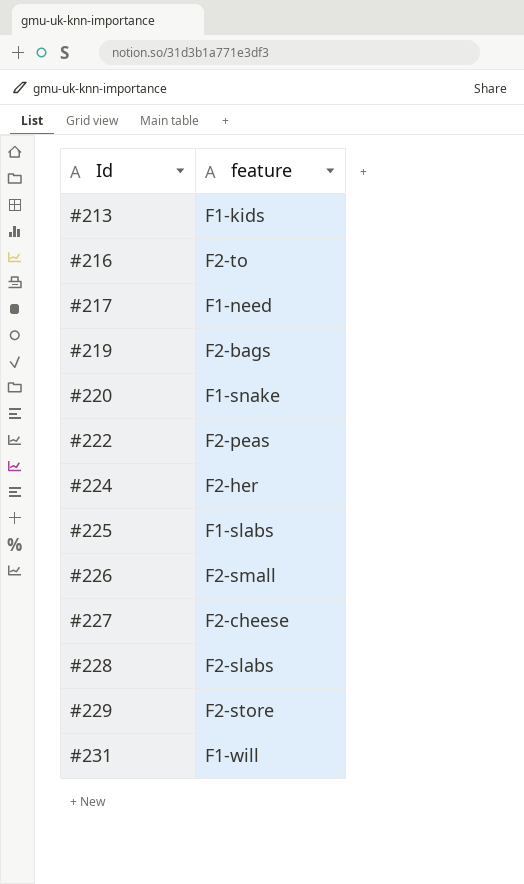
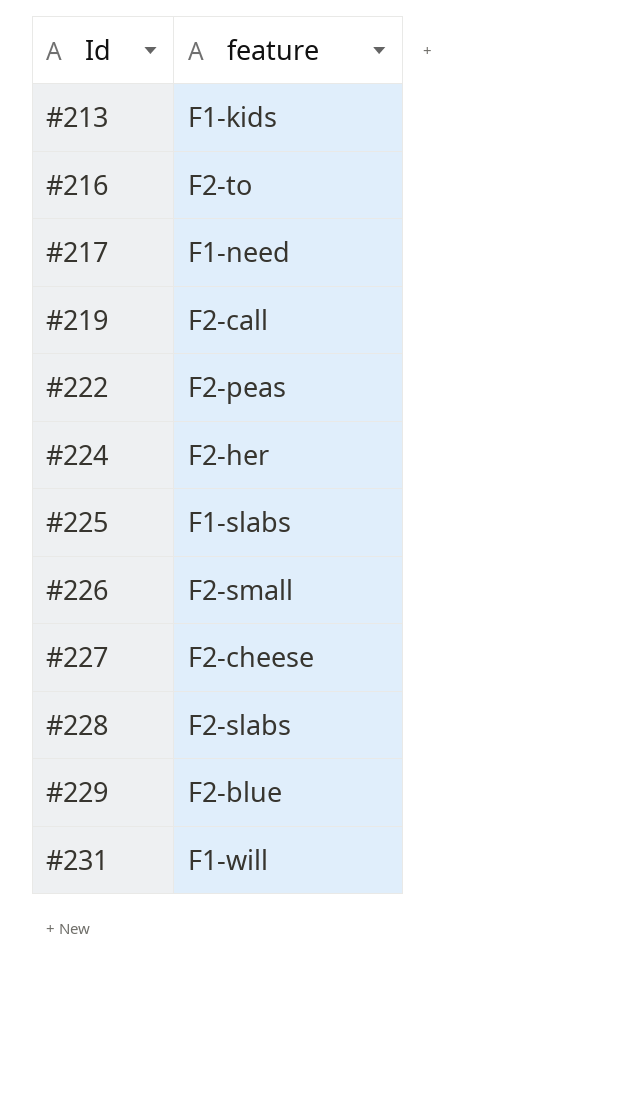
row #220: F1-snake -> none
#219 | feature: F2-bags -> F2-call
#229 | feature: F2-store -> F2-blue

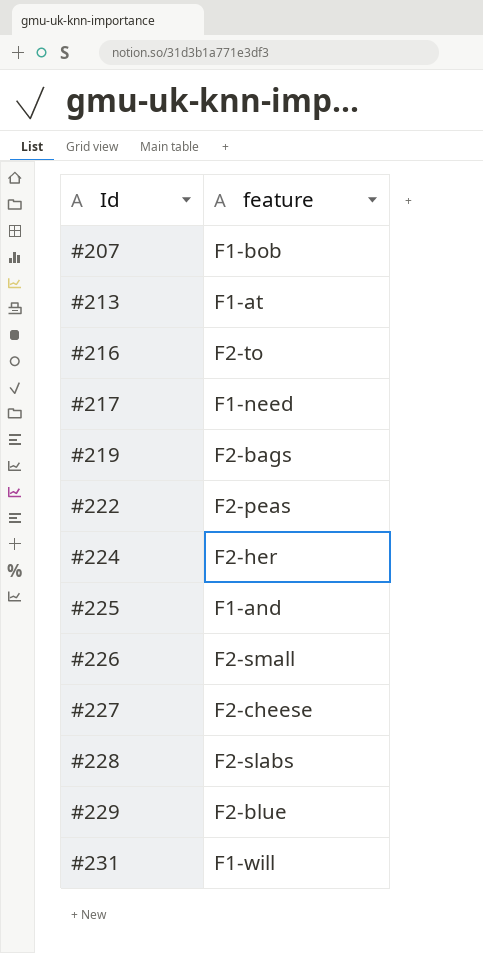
row #207: none -> F1-bob
#213 | feature: F1-kids -> F1-at
#219 | feature: F2-call -> F2-bags
#225 | feature: F1-slabs -> F1-and

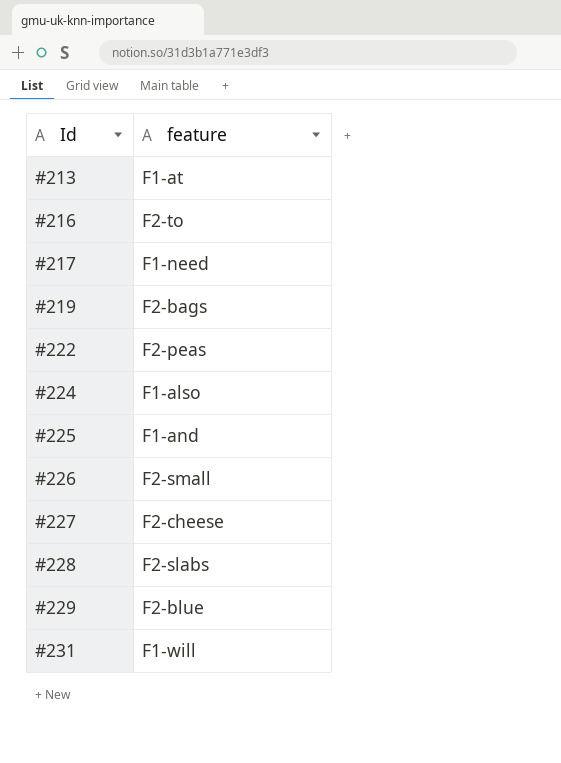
row #207: F1-bob -> none
#224 | feature: F2-her -> F1-also

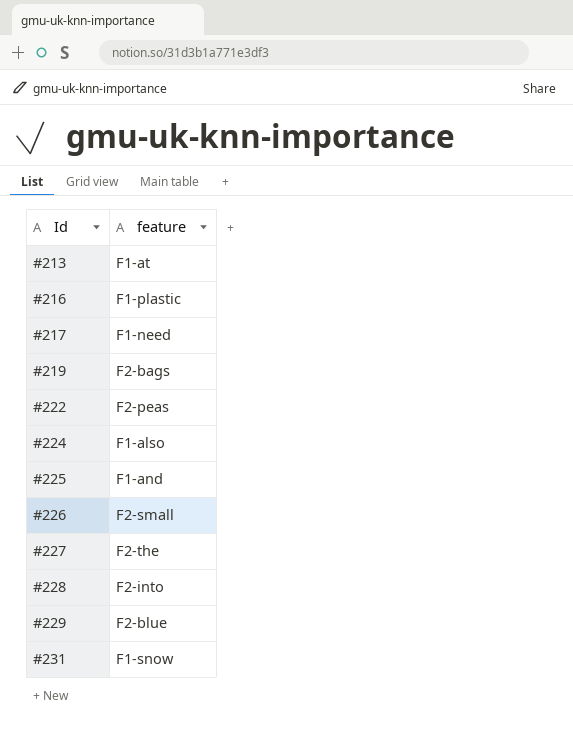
#216 | feature: F2-to -> F1-plastic
#227 | feature: F2-cheese -> F2-the
#228 | feature: F2-slabs -> F2-into
#231 | feature: F1-will -> F1-snow

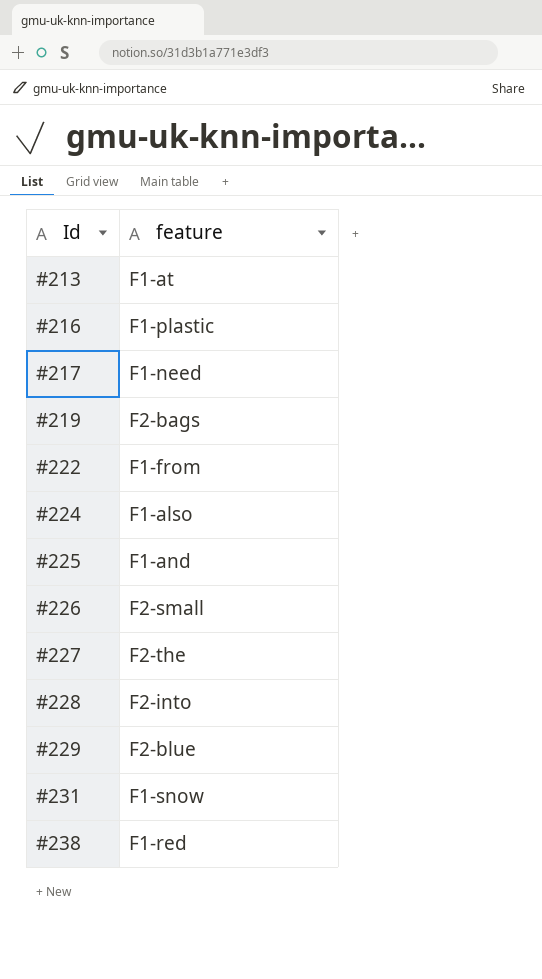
#222 | feature: F2-peas -> F1-from
row #238: none -> F1-red

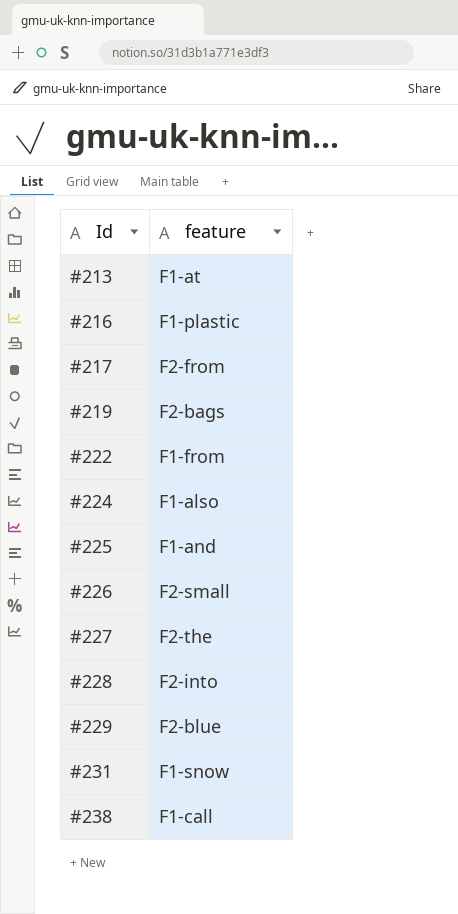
#217 | feature: F1-need -> F2-from
#238 | feature: F1-red -> F1-call

